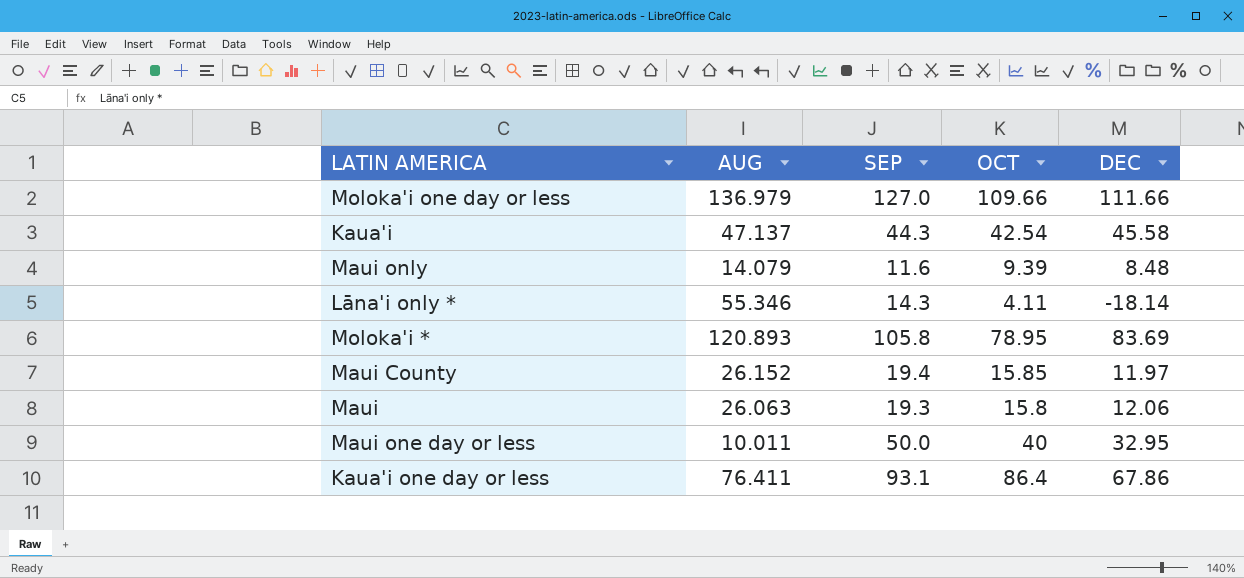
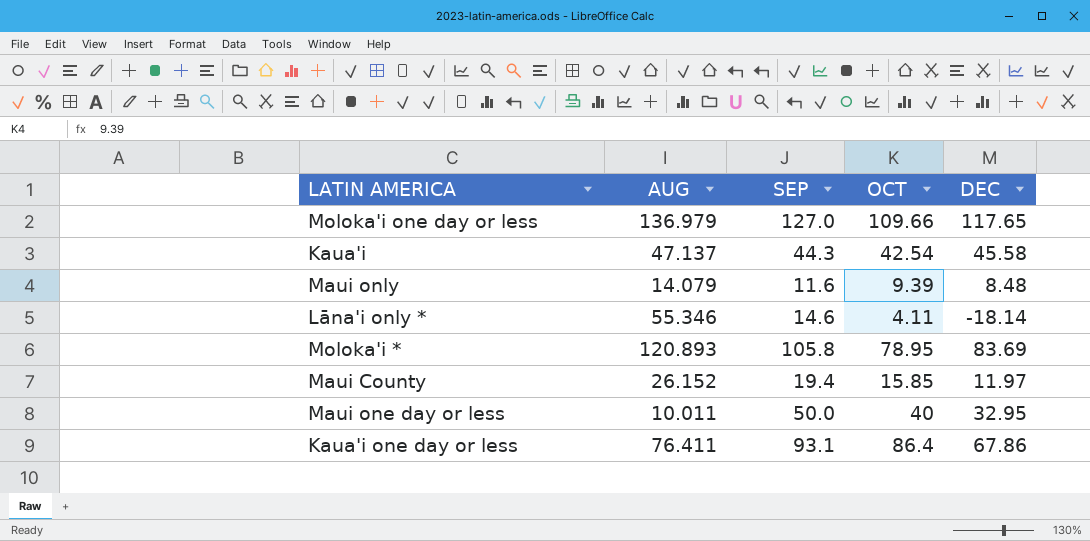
row Maui: 26.063 | 19.3 | 15.8 | 12.06 -> none
Moloka'i one day or less | DEC: 111.66 -> 117.65
Lāna'i only * | SEP: 14.3 -> 14.6

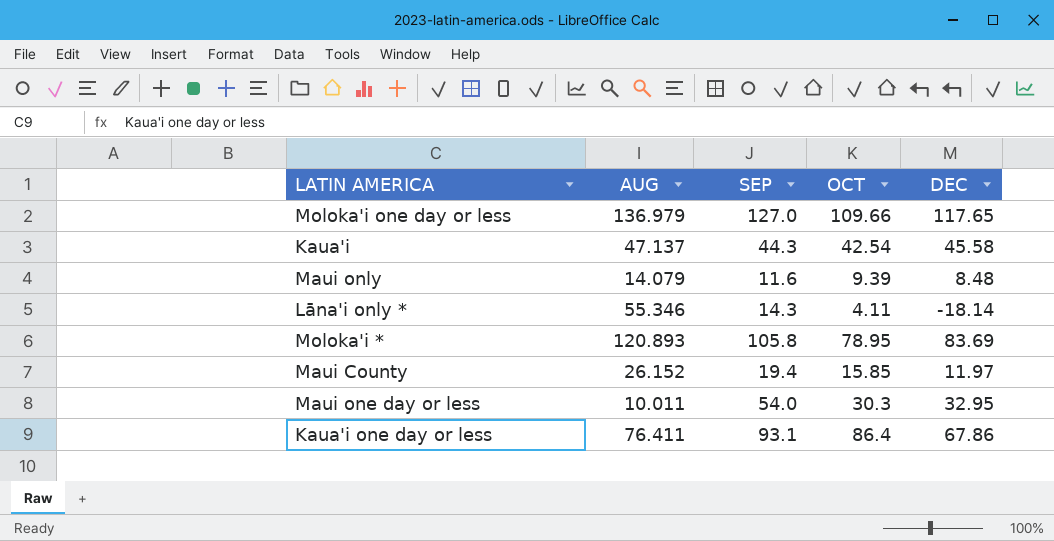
Lāna'i only * | SEP: 14.6 -> 14.3
Maui one day or less | SEP: 50.0 -> 54.0
Maui one day or less | OCT: 40 -> 30.3

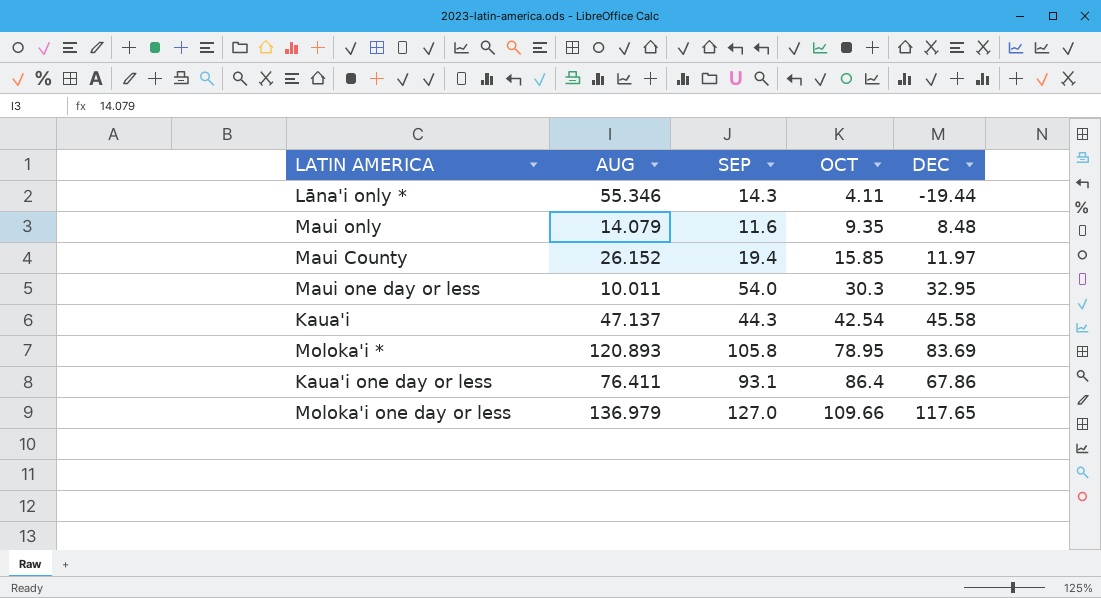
row order: none -> OCT ascending
Lāna'i only * | DEC: -18.14 -> -19.44
Maui only | OCT: 9.39 -> 9.35

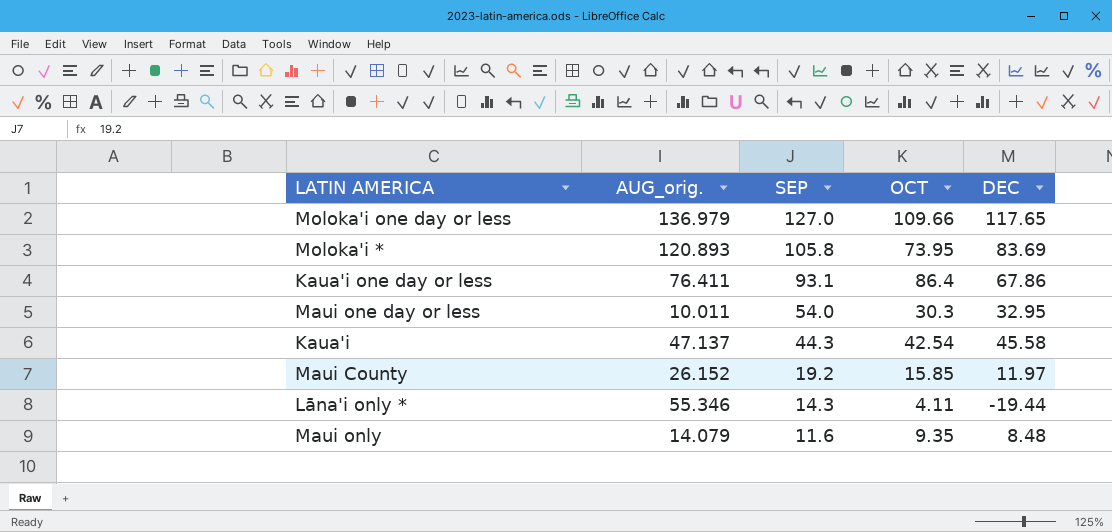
row order: OCT ascending -> SEP descending
column name: AUG -> AUG_orig.
Moloka'i * | OCT: 78.95 -> 73.95
Maui County | SEP: 19.4 -> 19.2

